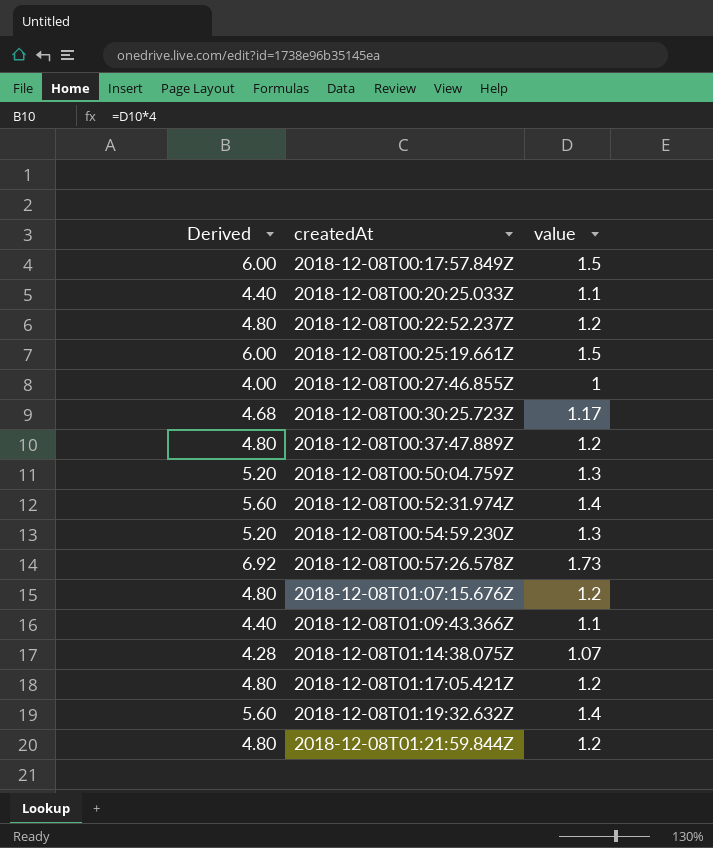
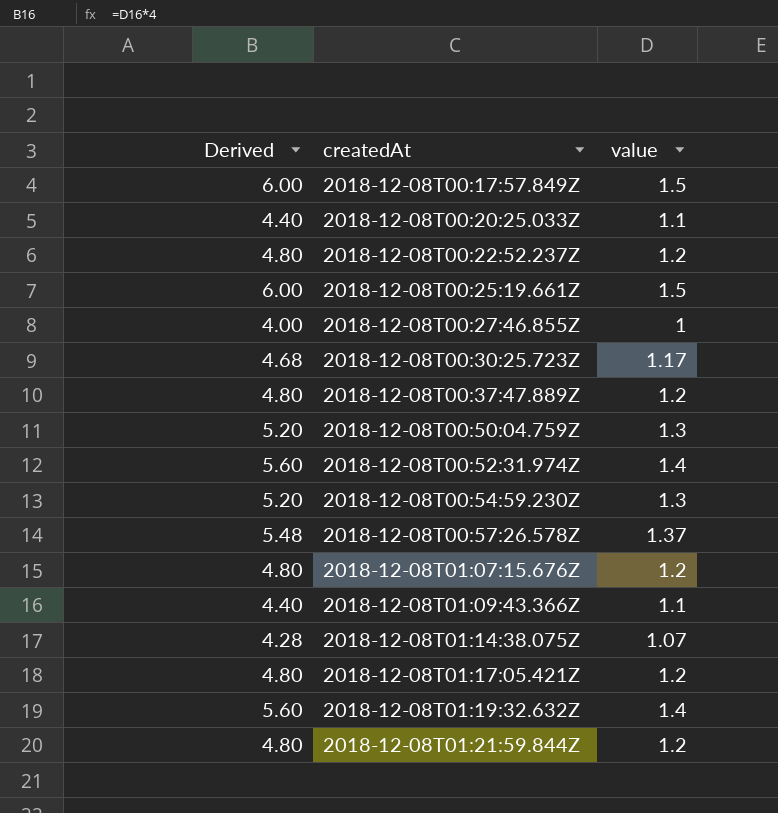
2018-12-08T00:57:26.578Z | Derived: 6.92 -> 5.48
2018-12-08T00:57:26.578Z | value: 1.73 -> 1.37

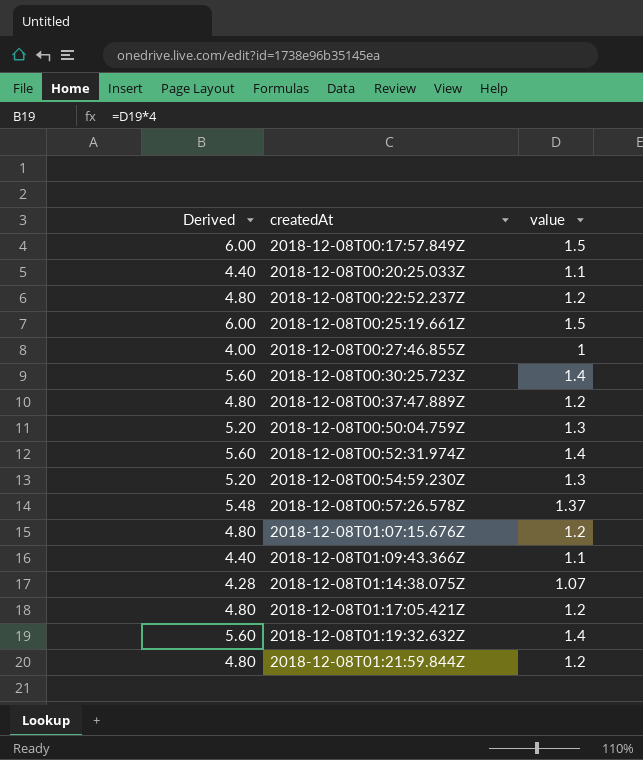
2018-12-08T00:30:25.723Z | Derived: 4.68 -> 5.60
2018-12-08T00:30:25.723Z | value: 1.17 -> 1.4

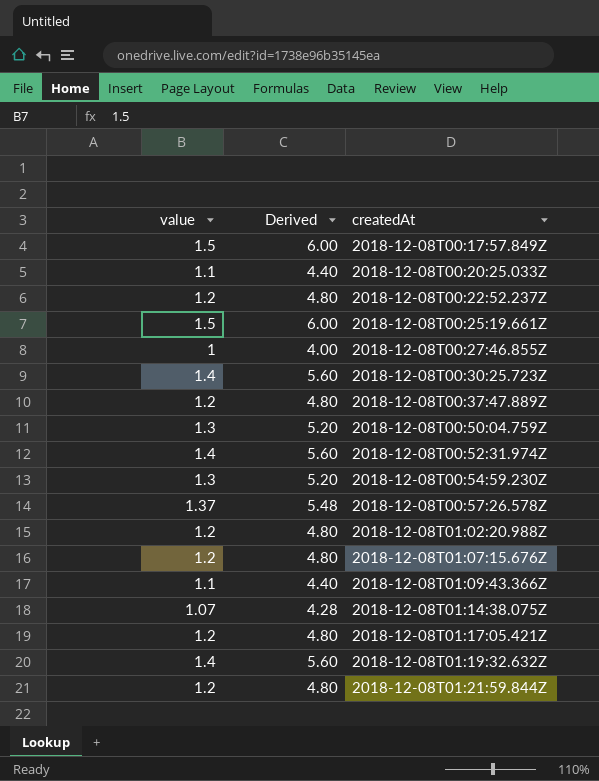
column value | position: 3 -> 1
row 2018-12-08T01:02:20.988Z: none -> 1.2 | 4.80

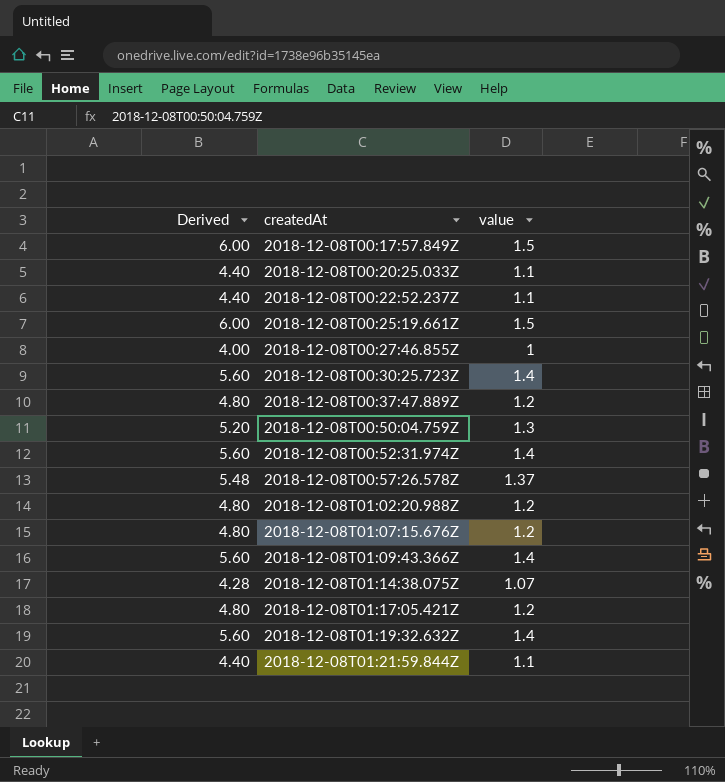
column value | position: 1 -> 3
row 2018-12-08T00:54:59.230Z: 1.3 | 5.20 -> none
2018-12-08T00:22:52.237Z | Derived: 4.80 -> 4.40
2018-12-08T00:22:52.237Z | value: 1.2 -> 1.1
2018-12-08T01:09:43.366Z | Derived: 4.40 -> 5.60
2018-12-08T01:09:43.366Z | value: 1.1 -> 1.4
2018-12-08T01:21:59.844Z | Derived: 4.80 -> 4.40
2018-12-08T01:21:59.844Z | value: 1.2 -> 1.1

